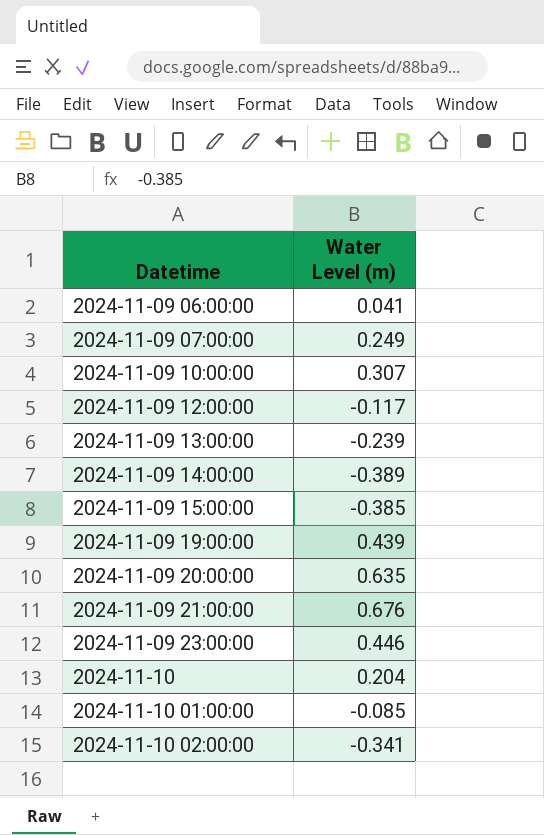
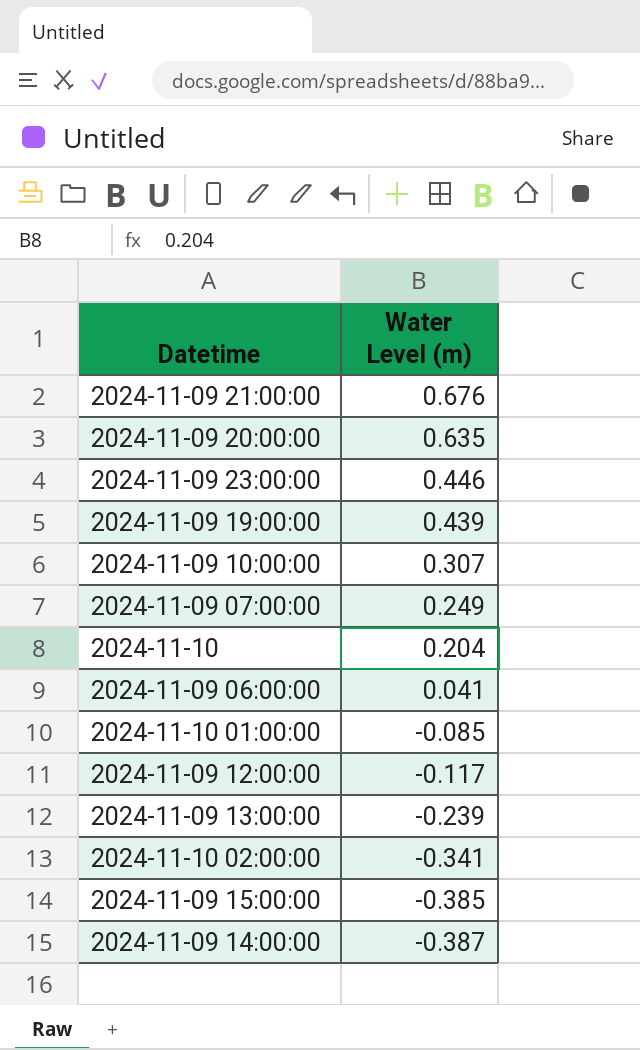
row order: Datetime ascending -> Water Level (m) descending
2024-11-09 14:00:00 | Water Level (m): -0.389 -> -0.387

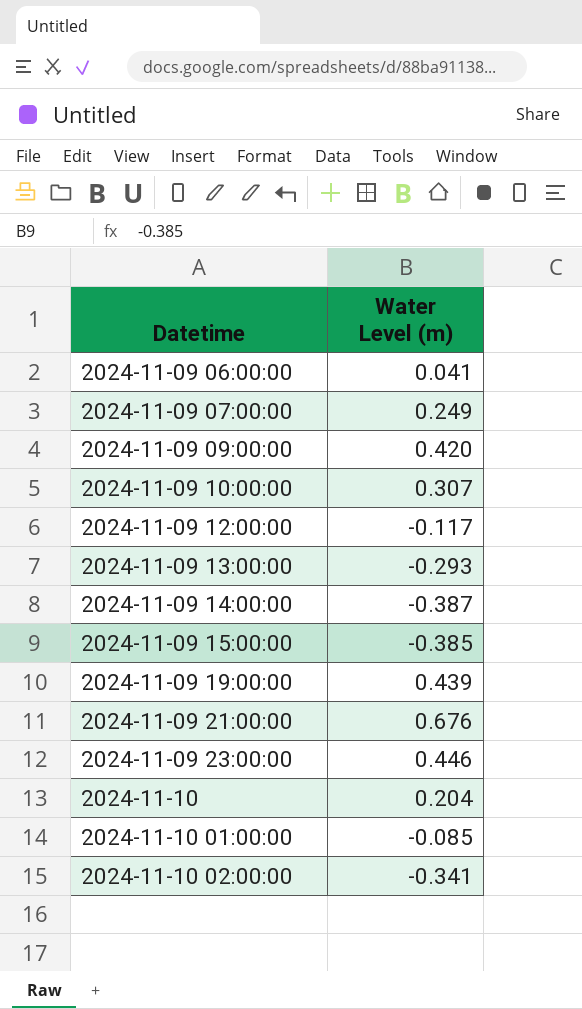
row order: Water Level (m) descending -> Datetime ascending
row 2024-11-09 20:00:00: 0.635 -> none
row 2024-11-09 09:00:00: none -> 0.420
2024-11-09 13:00:00 | Water Level (m): -0.239 -> -0.293

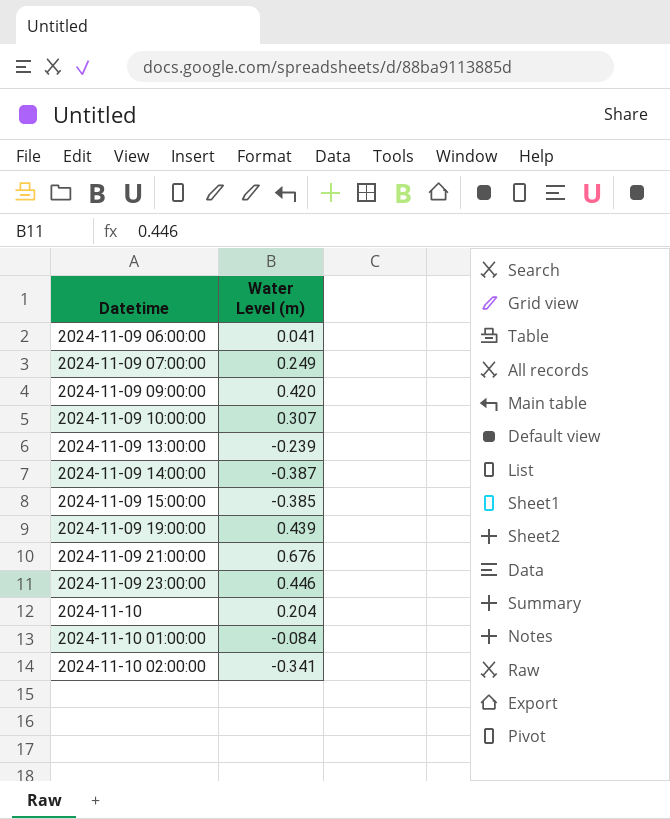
row 2024-11-09 12:00:00: -0.117 -> none
2024-11-09 13:00:00 | Water Level (m): -0.293 -> -0.239
2024-11-10 01:00:00 | Water Level (m): -0.085 -> -0.084

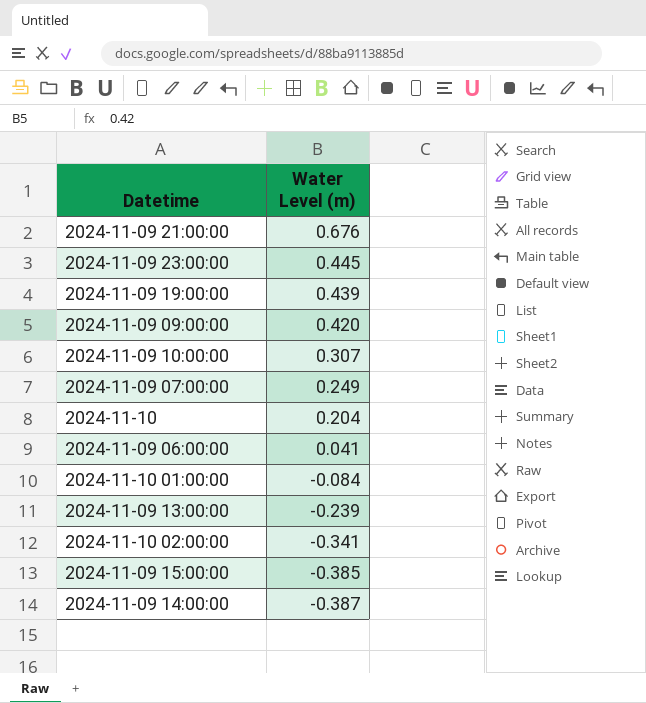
row order: Datetime ascending -> Water Level (m) descending
2024-11-09 23:00:00 | Water Level (m): 0.446 -> 0.445

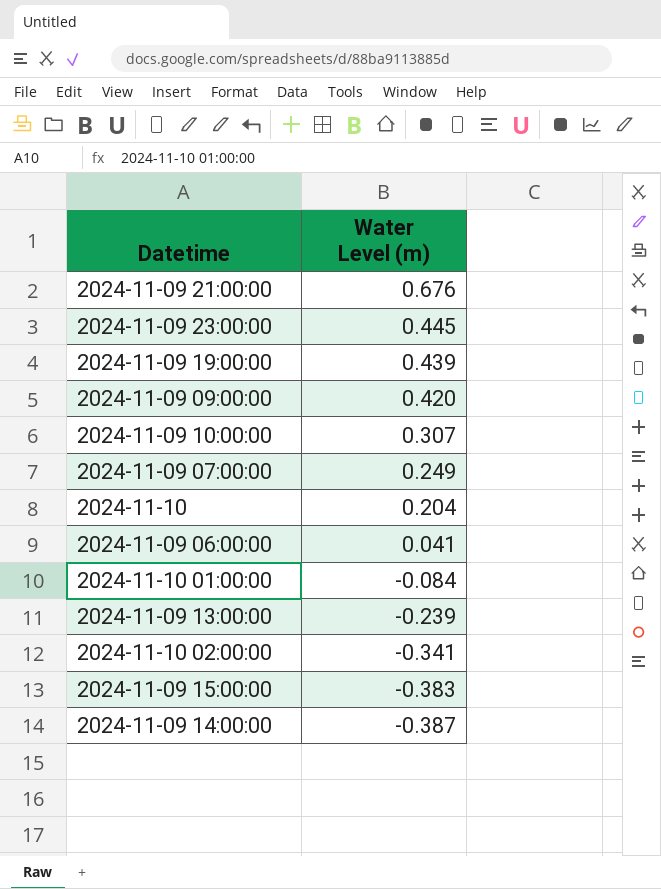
2024-11-09 15:00:00 | Water Level (m): -0.385 -> -0.383

